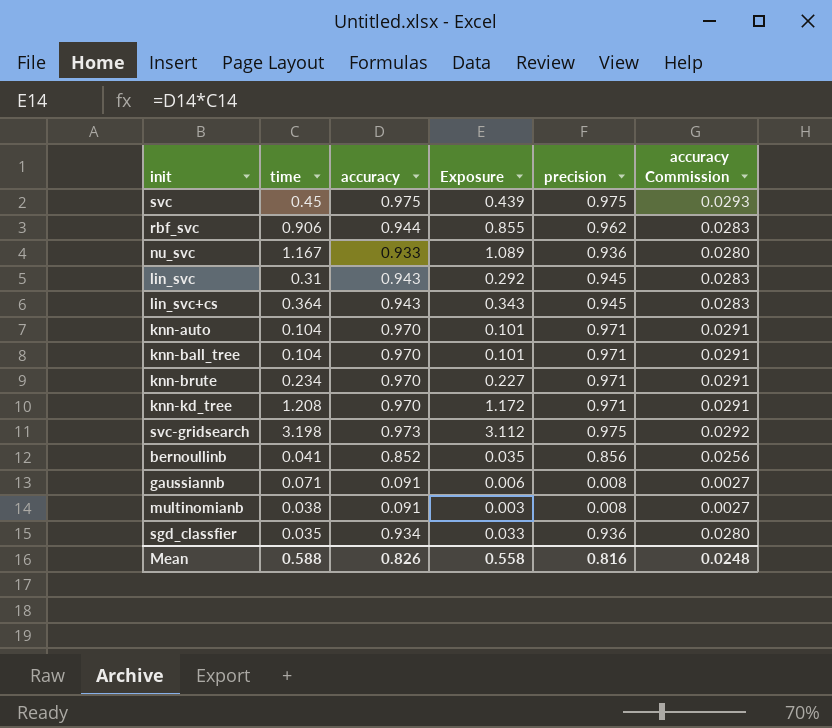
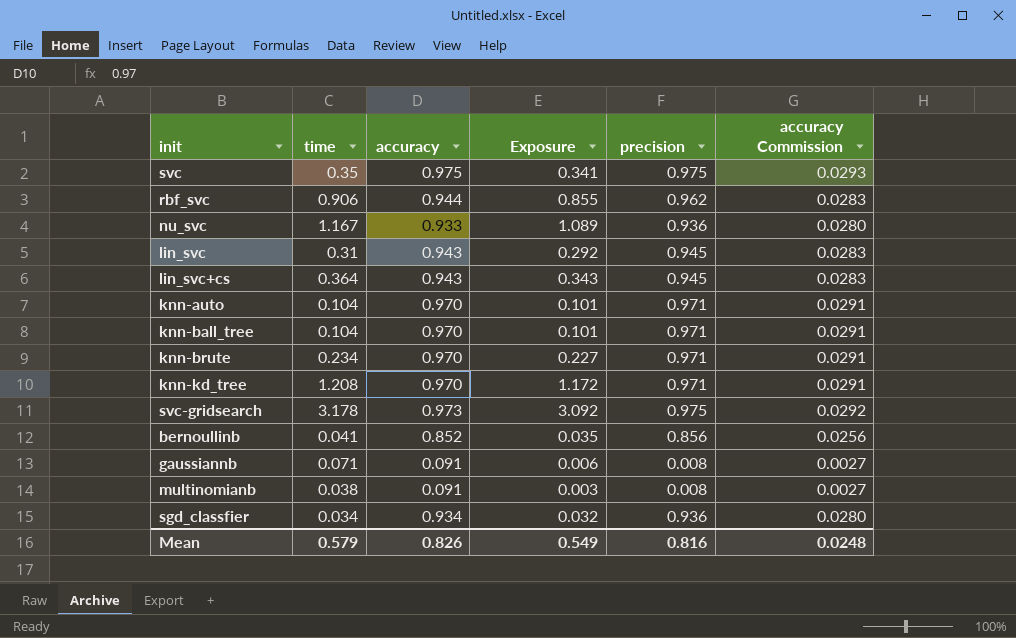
svc | time: 0.45 -> 0.35
svc | Exposure: 0.439 -> 0.341
svc-gridsearch | time: 3.198 -> 3.178
svc-gridsearch | Exposure: 3.112 -> 3.092
sgd_classfier | time: 0.035 -> 0.034
sgd_classfier | Exposure: 0.033 -> 0.032
Mean | time: 0.588 -> 0.579
Mean | Exposure: 0.558 -> 0.549

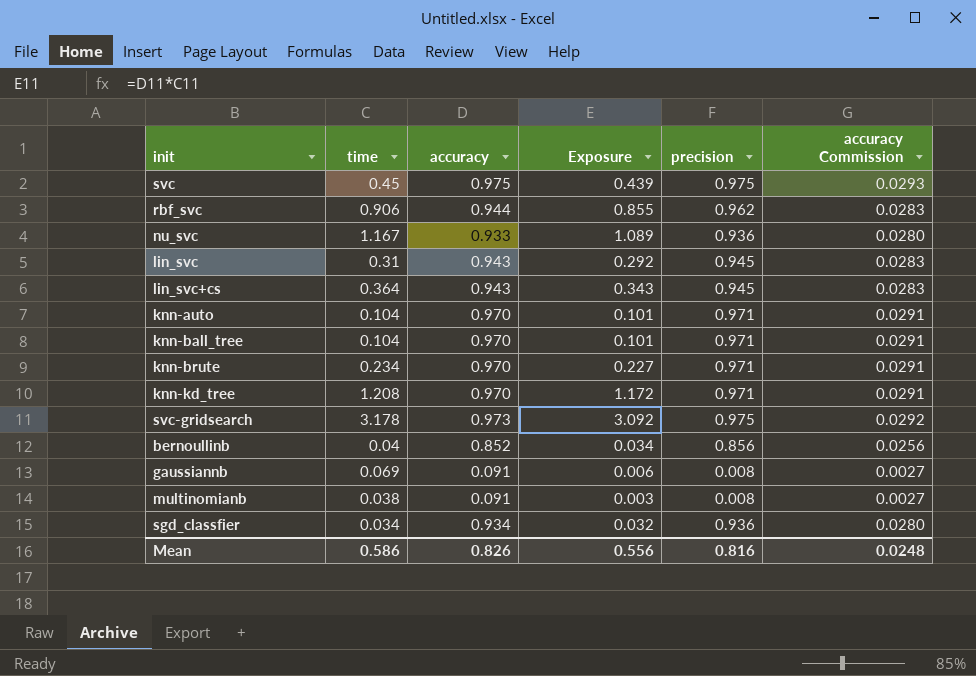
svc | time: 0.35 -> 0.45
svc | Exposure: 0.341 -> 0.439
bernoullinb | time: 0.041 -> 0.04
bernoullinb | Exposure: 0.035 -> 0.034
gaussiannb | time: 0.071 -> 0.069
Mean | time: 0.579 -> 0.586
Mean | Exposure: 0.549 -> 0.556

